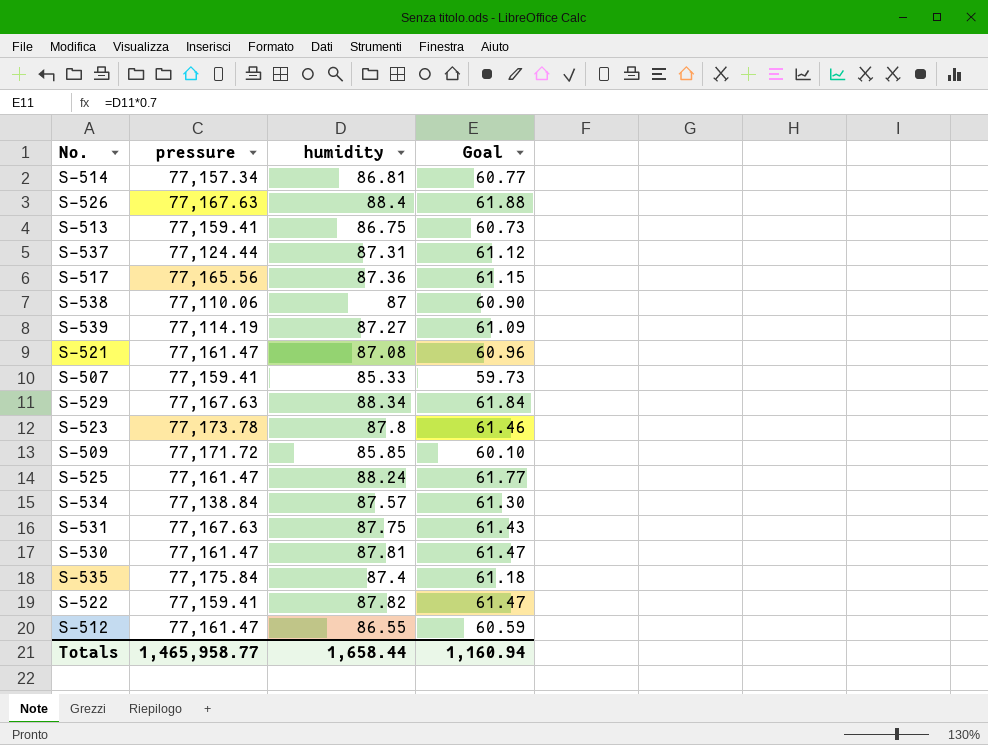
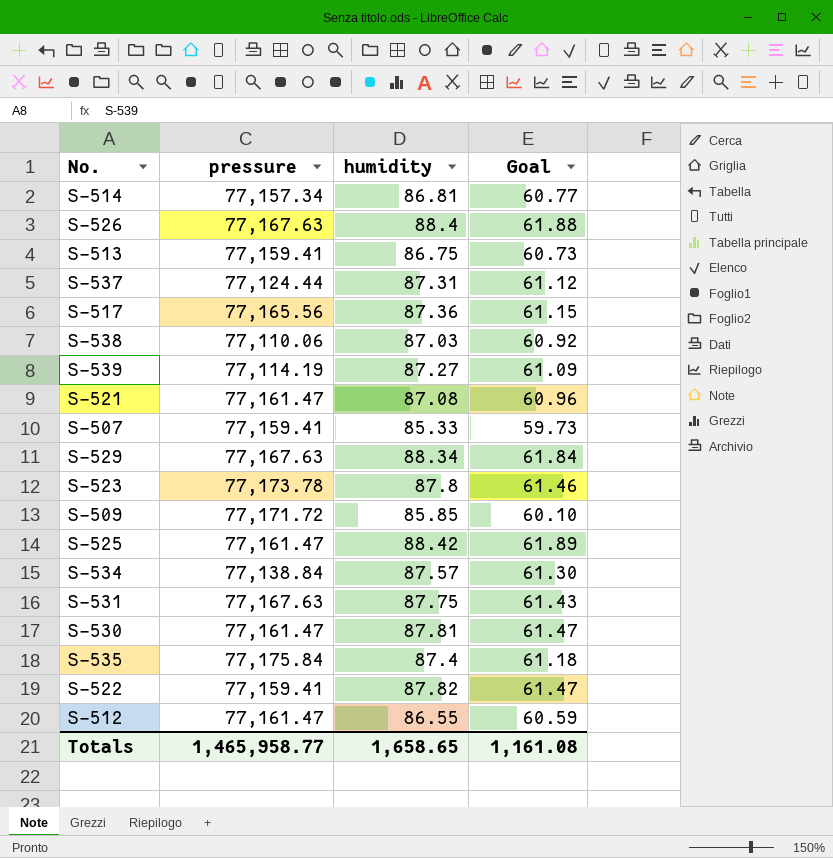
S-538 | humidity: 87 -> 87.03
S-538 | Goal: 60.90 -> 60.92
S-525 | humidity: 88.24 -> 88.42
S-525 | Goal: 61.77 -> 61.89
Totals | humidity: 1,658.44 -> 1,658.65
Totals | Goal: 1,160.94 -> 1,161.08

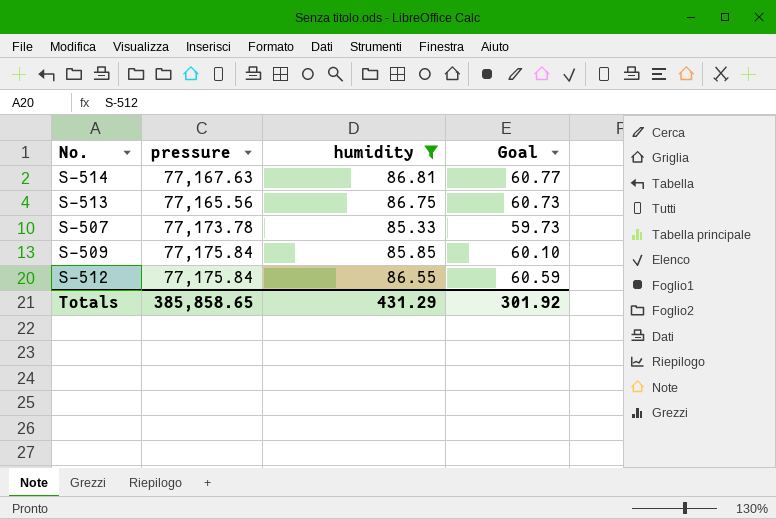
filter: none -> humidity <= 86.81
S-514 | pressure: 77,157.34 -> 77,167.63
S-513 | pressure: 77,159.41 -> 77,165.56
S-507 | pressure: 77,159.41 -> 77,173.78
S-509 | pressure: 77,171.72 -> 77,175.84
S-512 | pressure: 77,161.47 -> 77,175.84
Totals | pressure: 1,465,958.77 -> 385,858.65
Totals | humidity: 1,658.65 -> 431.29
Totals | Goal: 1,161.08 -> 301.92

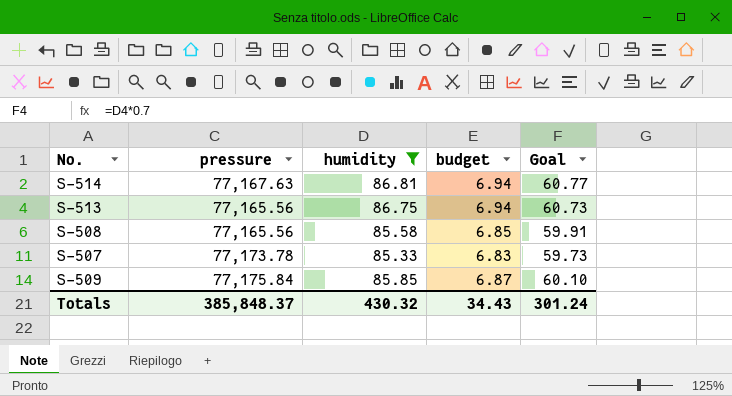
column budget | formula: none -> [humidity] * 0.08
row S-512: 77,175.84 | 86.55 | 60.59 -> none
row S-508: none -> 77,165.56 | 85.58 | 6.85 | 59.91
Totals | pressure: 385,858.65 -> 385,848.37
Totals | humidity: 431.29 -> 430.32
Totals | Goal: 301.92 -> 301.24

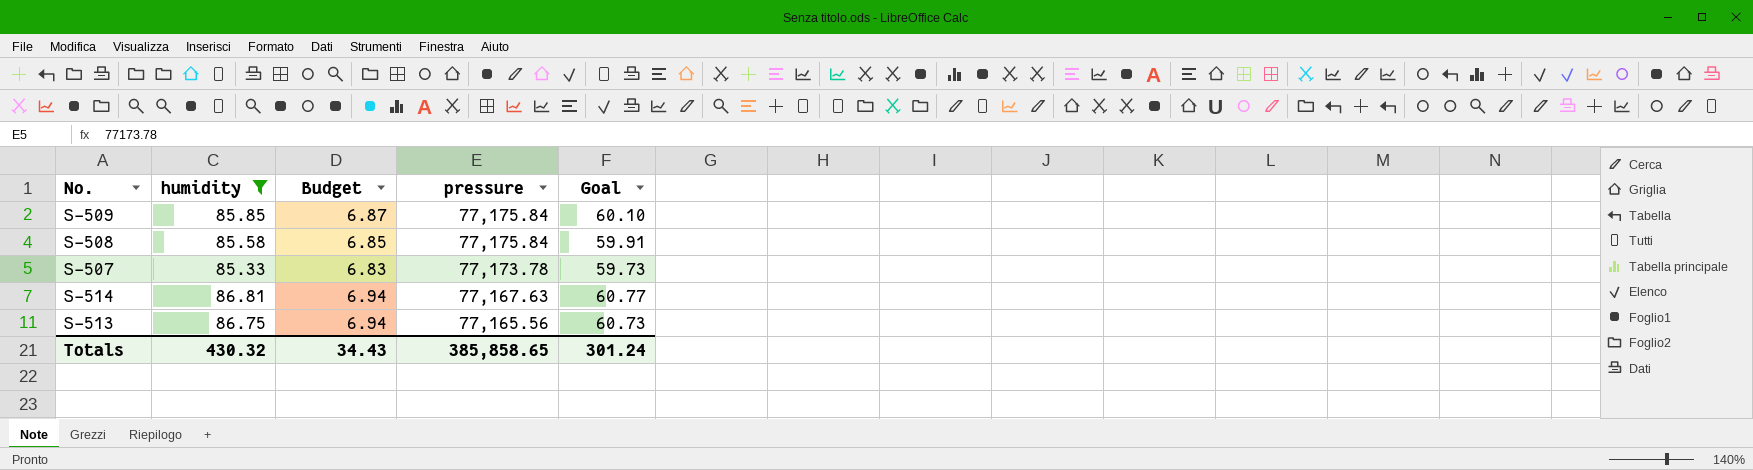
row order: none -> pressure descending
column name: budget -> Budget
column pressure | position: 2 -> 4
S-508 | pressure: 77,165.56 -> 77,175.84
Totals | pressure: 385,848.37 -> 385,858.65

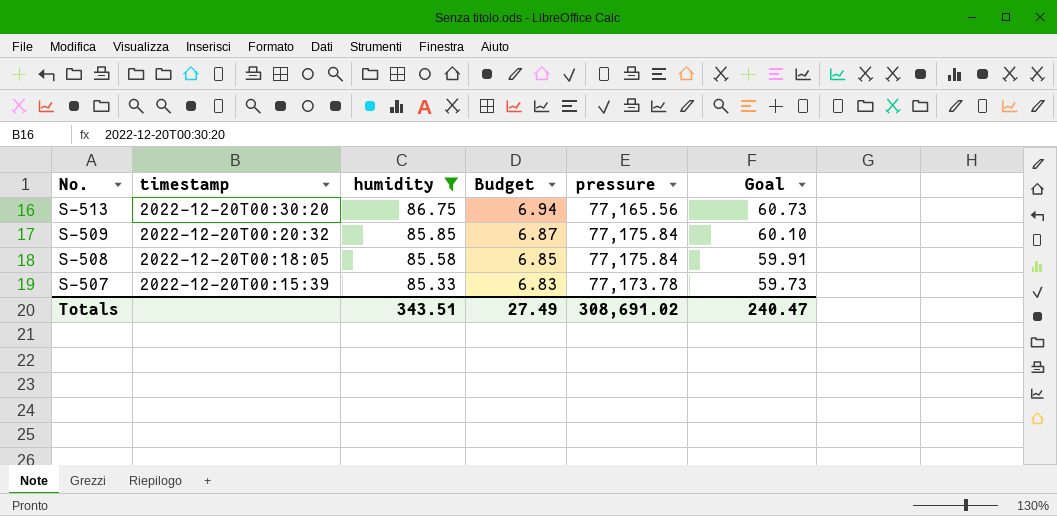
row order: pressure descending -> No. descending
column timestamp | position: none -> 2
row S-514: 86.81 | 6.94 | 77,167.63 | 60.77 -> none
Totals | humidity: 430.32 -> 343.51
Totals | Budget: 34.43 -> 27.49
Totals | pressure: 385,858.65 -> 308,691.02
Totals | Goal: 301.24 -> 240.47

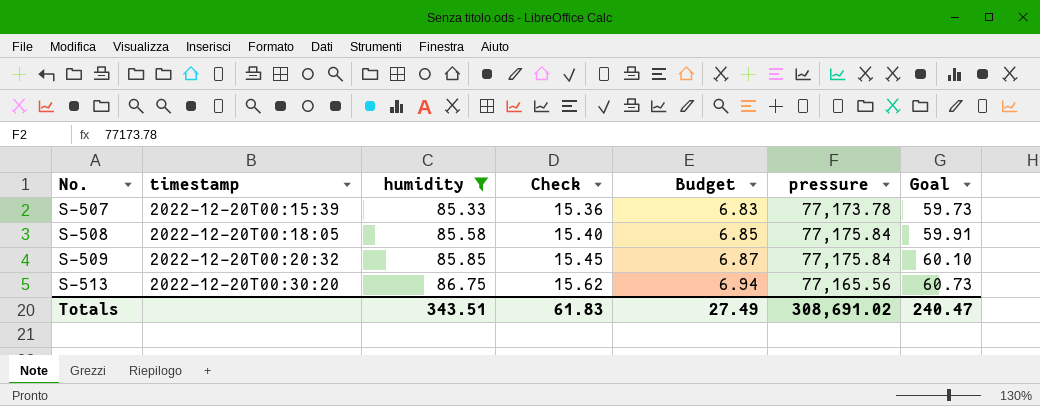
row order: No. descending -> No. ascending
column Check | formula: none -> [humidity] * 0.18

